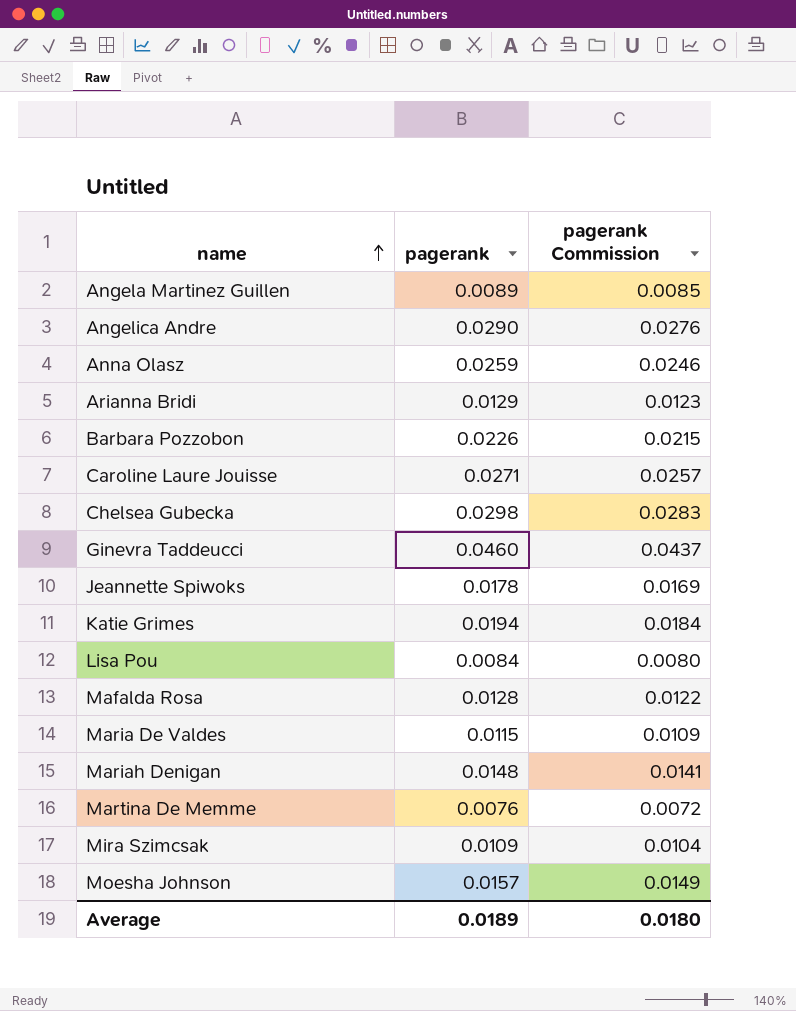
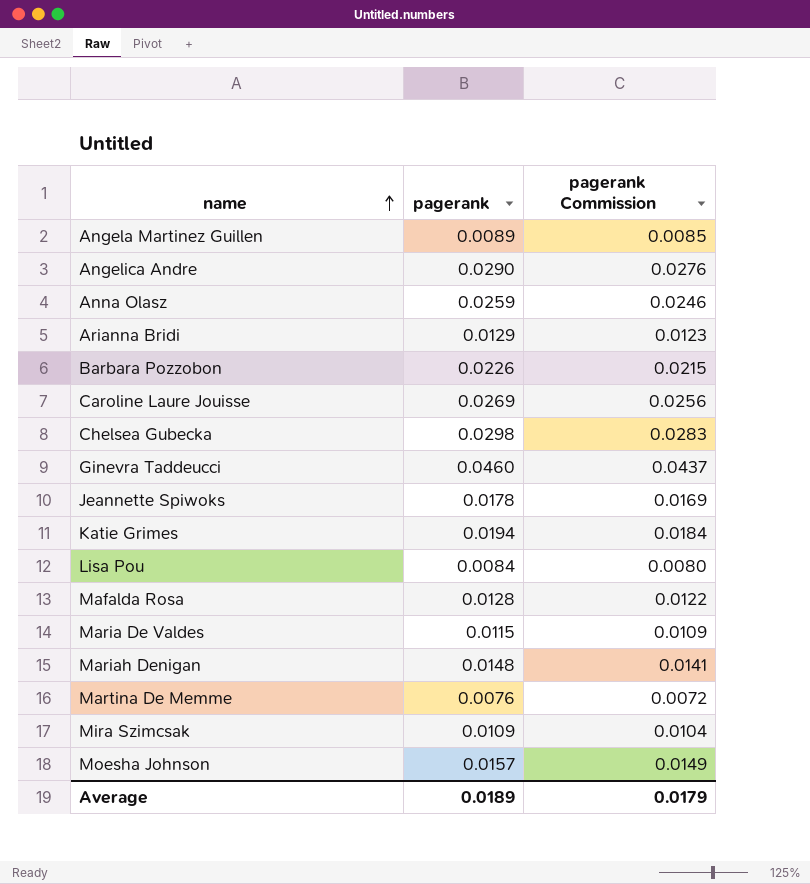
Caroline Laure Jouisse | pagerank: 0.0271 -> 0.0269
Caroline Laure Jouisse | pagerank Commission: 0.0257 -> 0.0256
Average | pagerank Commission: 0.0180 -> 0.0179

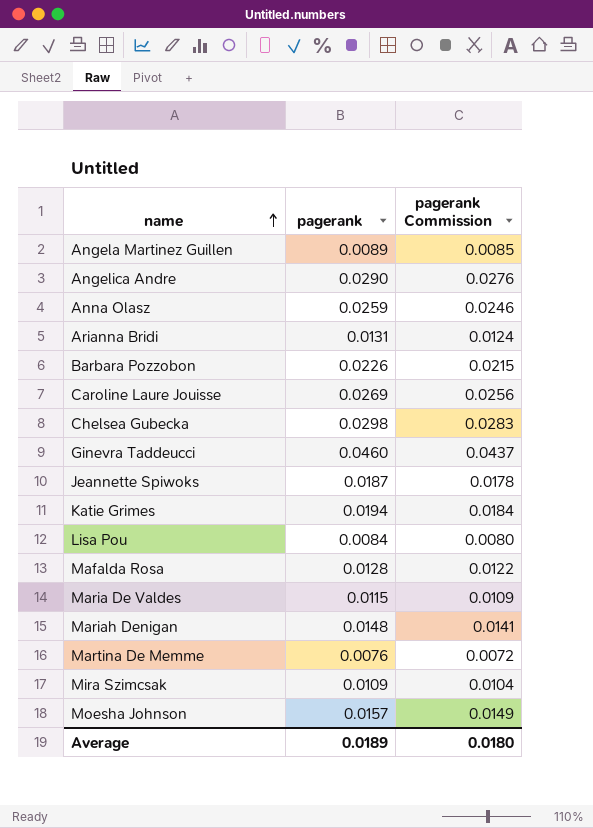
Arianna Bridi | pagerank: 0.0129 -> 0.0131
Arianna Bridi | pagerank Commission: 0.0123 -> 0.0124
Jeannette Spiwoks | pagerank: 0.0178 -> 0.0187
Jeannette Spiwoks | pagerank Commission: 0.0169 -> 0.0178
Average | pagerank Commission: 0.0179 -> 0.0180

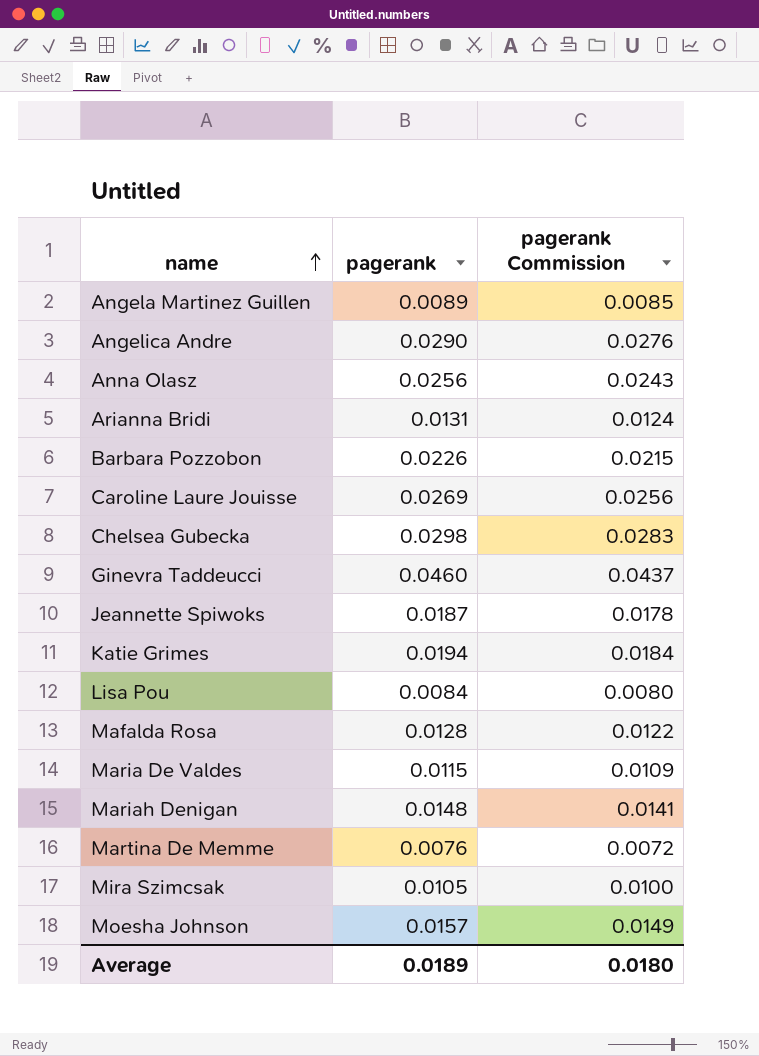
Anna Olasz | pagerank: 0.0259 -> 0.0256
Anna Olasz | pagerank Commission: 0.0246 -> 0.0243
Mira Szimcsak | pagerank: 0.0109 -> 0.0105
Mira Szimcsak | pagerank Commission: 0.0104 -> 0.0100

